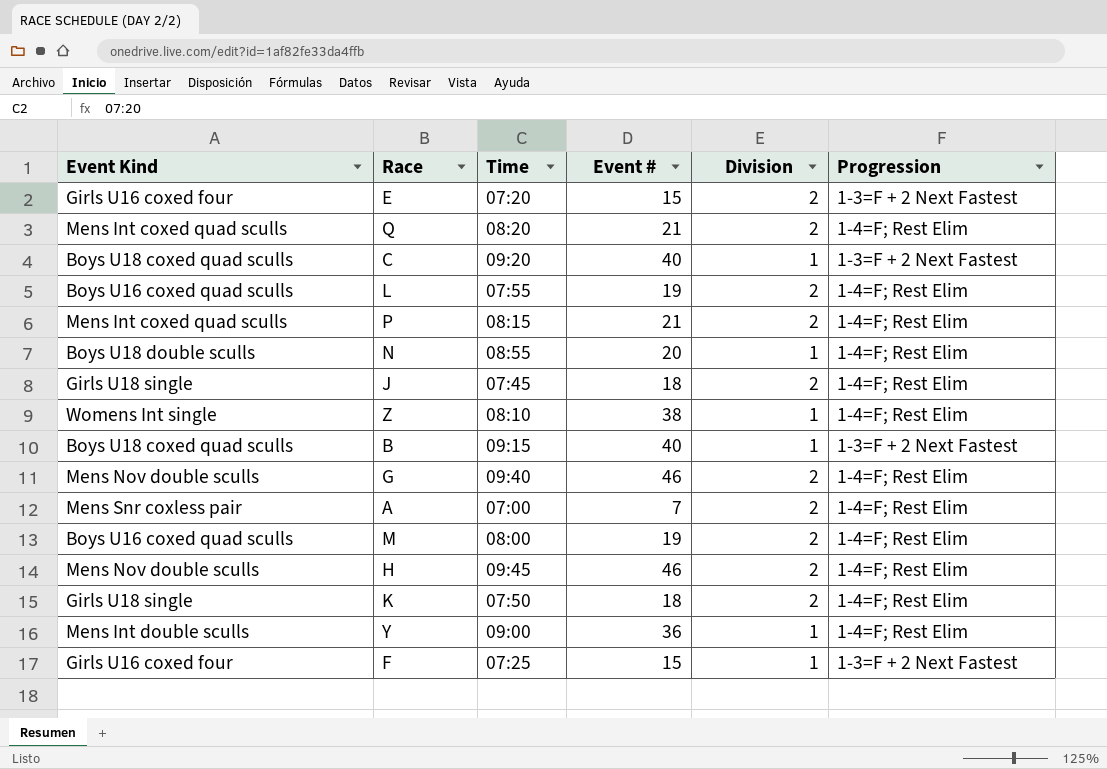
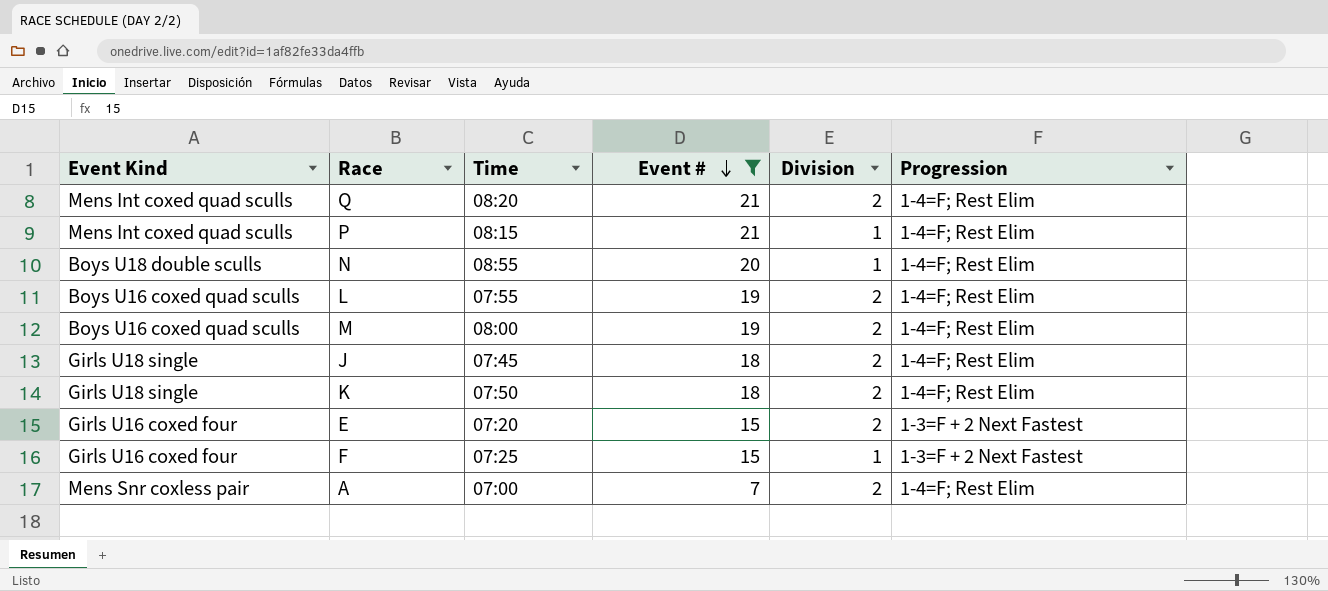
filter: none -> Event # <= 21
row order: none -> Event # descending
P | Division: 2 -> 1

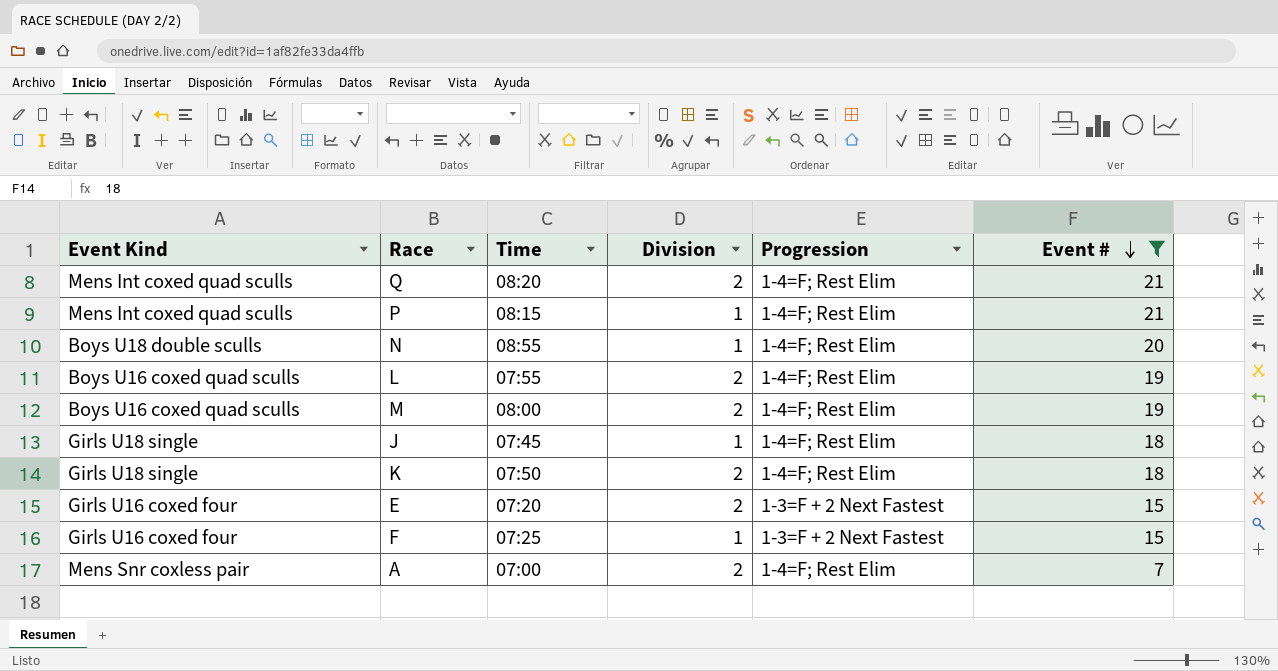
column Event # | position: 4 -> 6
J | Division: 2 -> 1

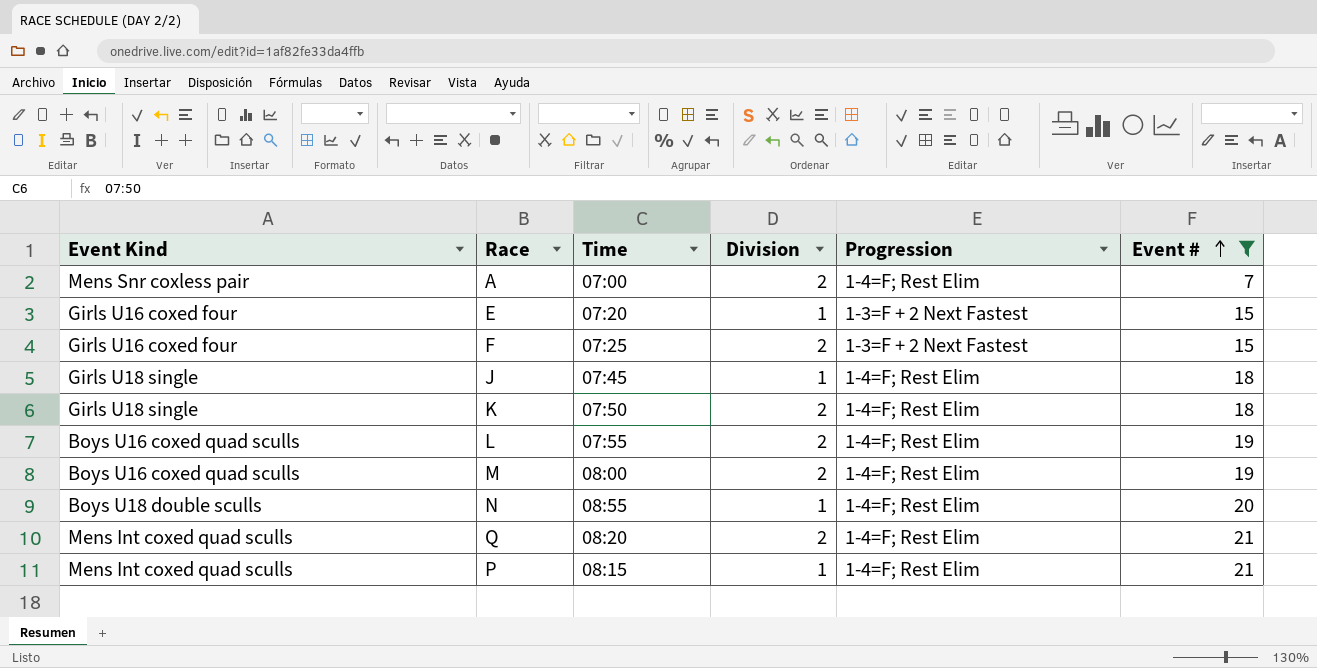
row order: Event # descending -> Event # ascending
E | Division: 2 -> 1
F | Division: 1 -> 2

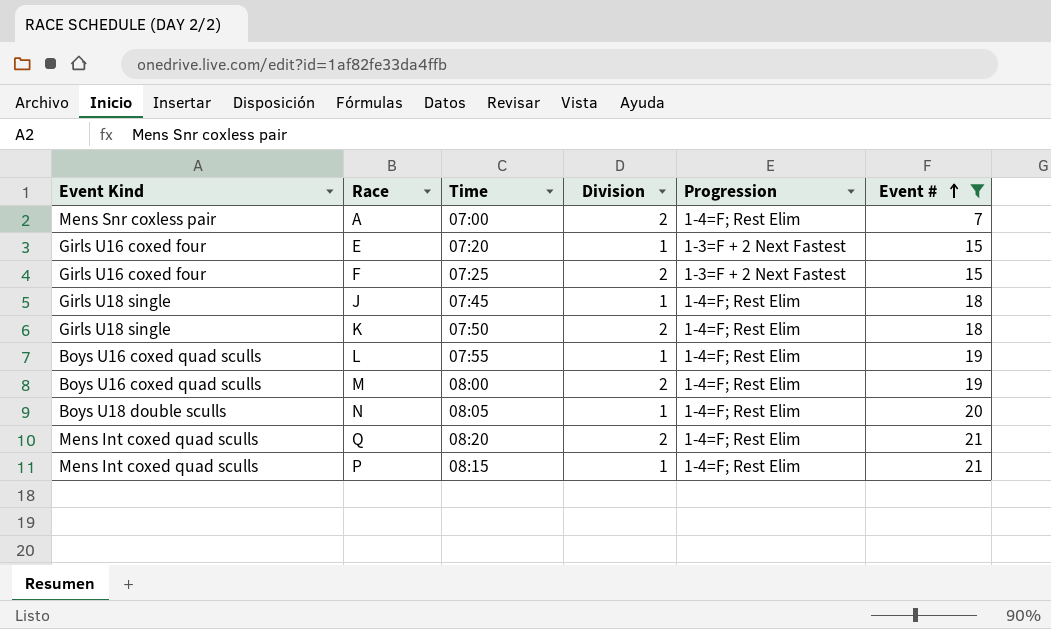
L | Division: 2 -> 1
N | Time: 08:55 -> 08:05

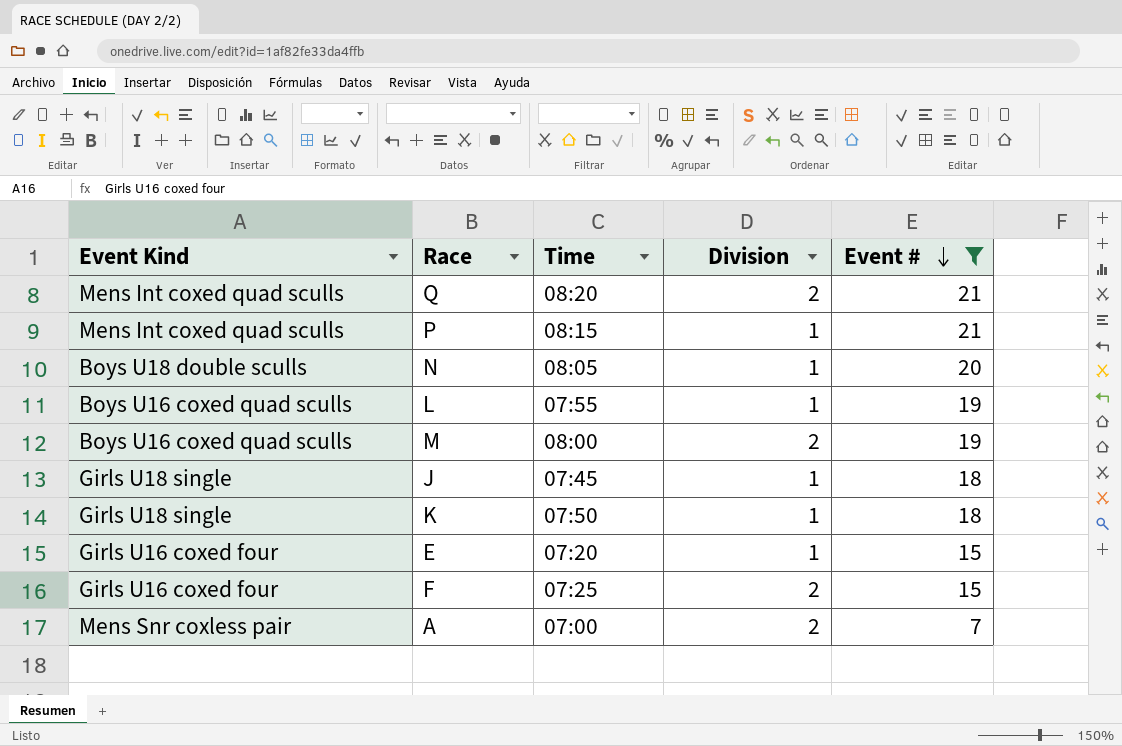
row order: Event # ascending -> Event # descending
column Progression | position: 5 -> none
K | Division: 2 -> 1

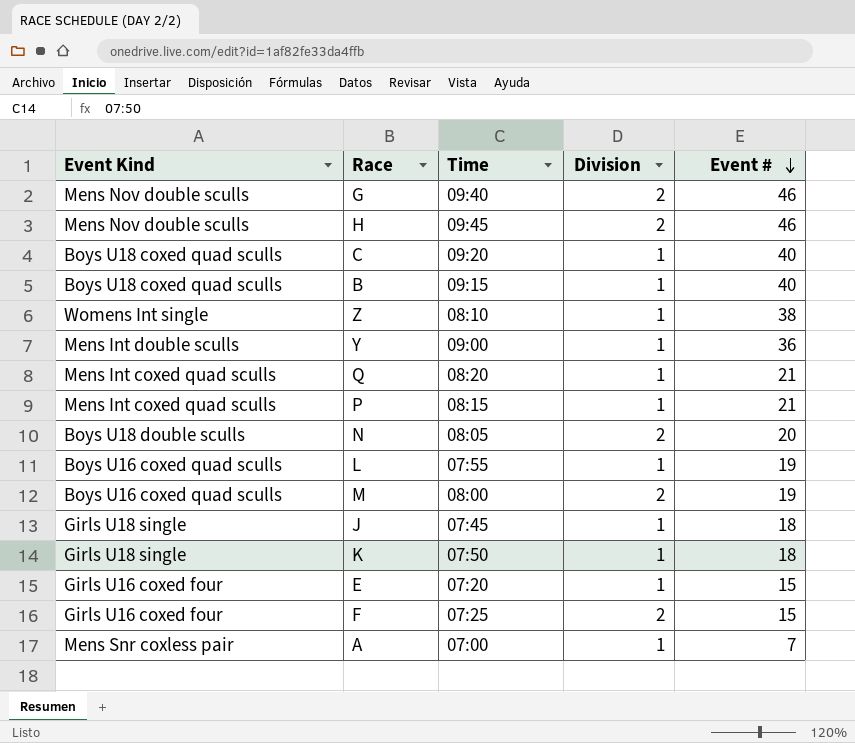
filter: Event # <= 21 -> none
Q | Division: 2 -> 1
N | Division: 1 -> 2
A | Division: 2 -> 1

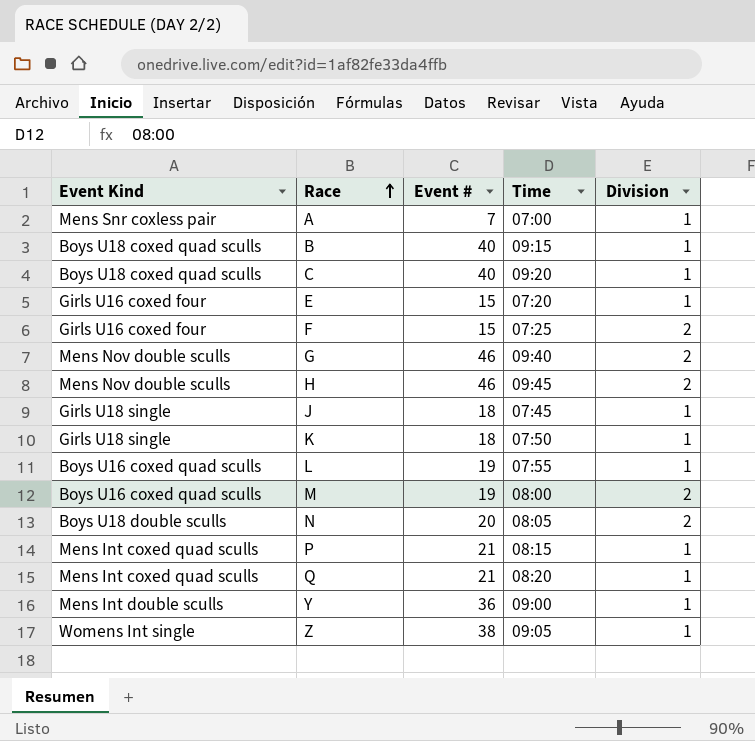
row order: Event # descending -> Race ascending
column Event # | position: 5 -> 3
Z | Time: 08:10 -> 09:05

